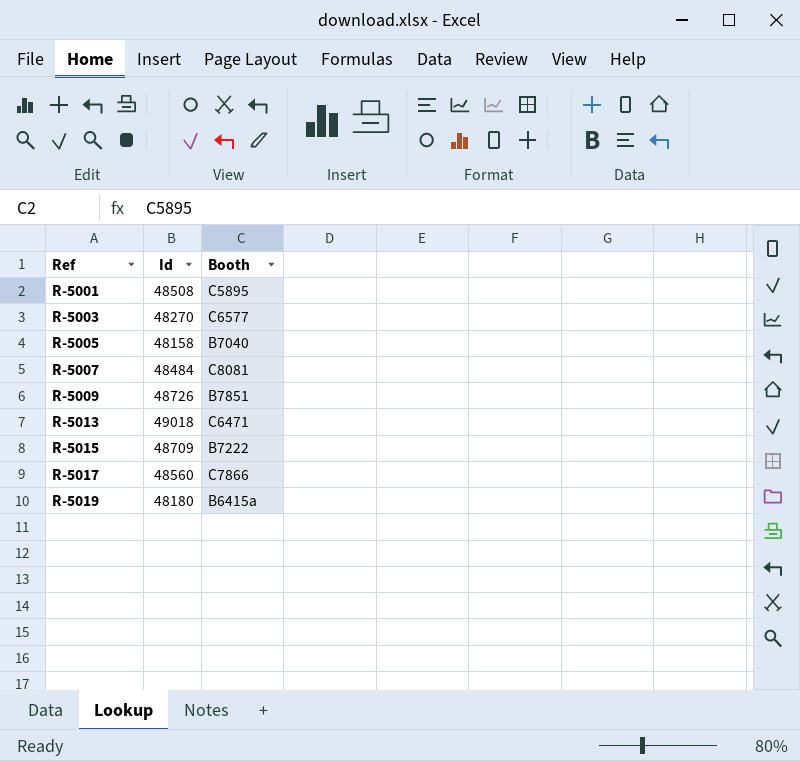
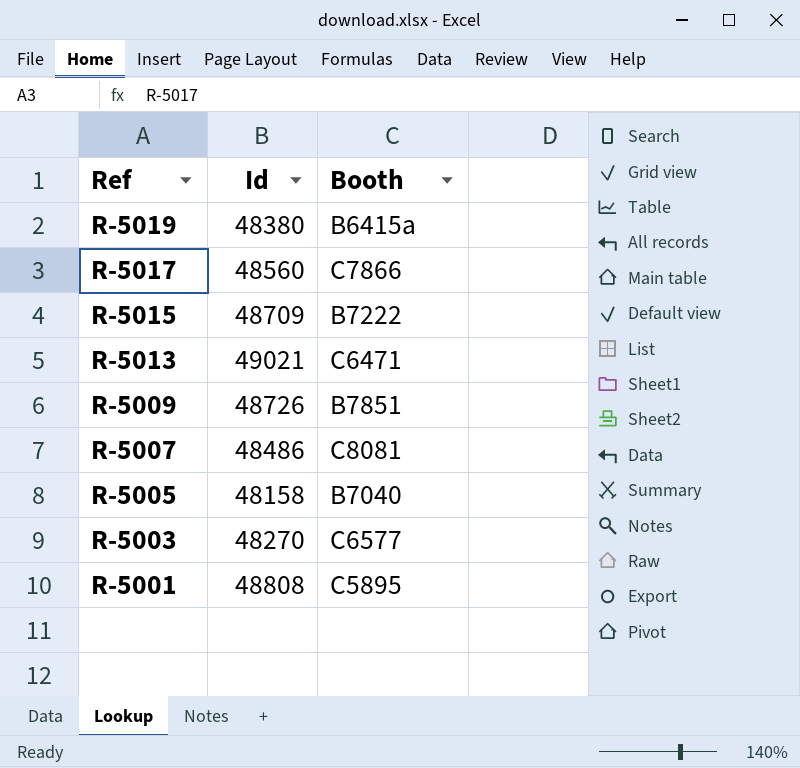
row order: Ref ascending -> Ref descending
R-5019 | Id: 48180 -> 48380
R-5013 | Id: 49018 -> 49021
R-5007 | Id: 48484 -> 48486
R-5001 | Id: 48508 -> 48808

